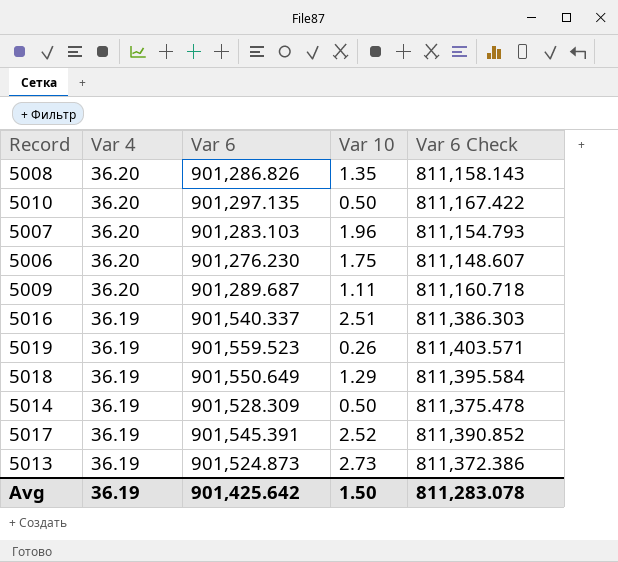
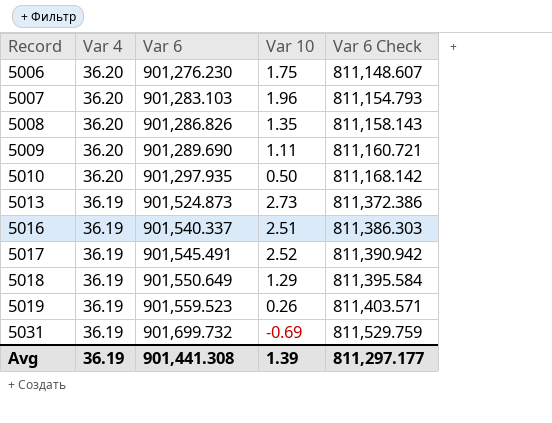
row order: Var 4 descending -> Record ascending
row 5014: 36.19 | 901,528.309 | 0.50 | 811,375.478 -> none
5009 | Var 6: 901,289.687 -> 901,289.690
5009 | Var 6 Check: 811,160.718 -> 811,160.721
5010 | Var 6: 901,297.135 -> 901,297.935
5010 | Var 6 Check: 811,167.422 -> 811,168.142
5017 | Var 6: 901,545.391 -> 901,545.491
5017 | Var 6 Check: 811,390.852 -> 811,390.942
row 5031: none -> 36.19 | 901,699.732 | -0.69 | 811,529.759
Avg | Var 6: 901,425.642 -> 901,441.308
Avg | Var 10: 1.50 -> 1.39
Avg | Var 6 Check: 811,283.078 -> 811,297.177

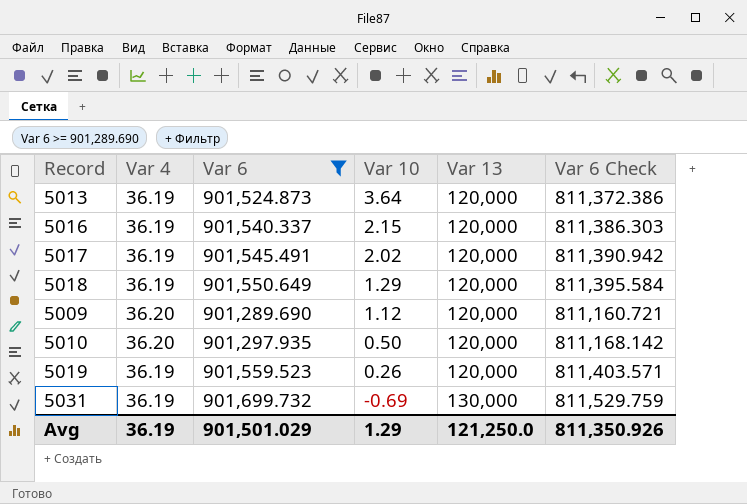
filter: none -> Var 6 >= 901,289.690
row order: Record ascending -> Var 10 descending
column Var 13 | position: none -> 5
5013 | Var 10: 2.73 -> 3.64
5016 | Var 10: 2.51 -> 2.15
5017 | Var 10: 2.52 -> 2.02
5009 | Var 10: 1.11 -> 1.12
Avg | Var 6: 901,441.308 -> 901,501.029
Avg | Var 10: 1.39 -> 1.29
Avg | Var 6 Check: 811,297.177 -> 811,350.926

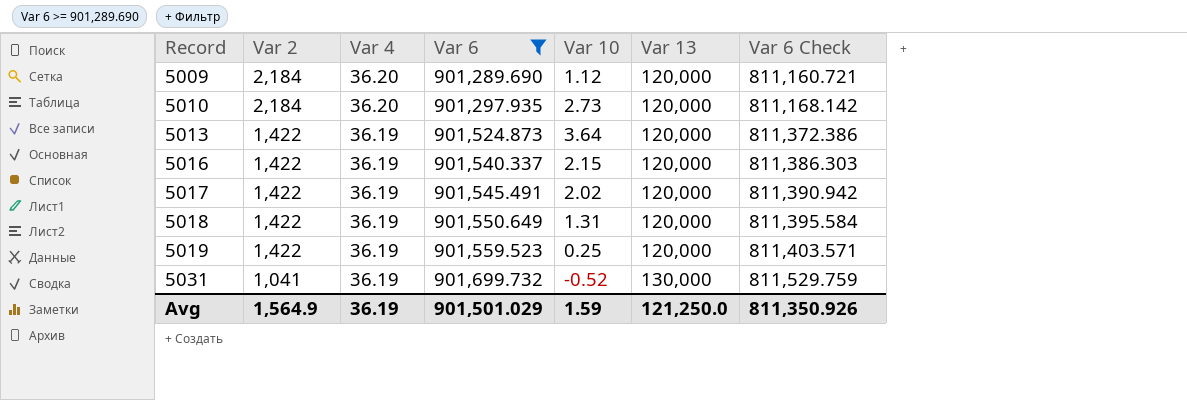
row order: Var 10 descending -> Record ascending
column Var 2 | position: none -> 2
5010 | Var 10: 0.50 -> 2.73
5018 | Var 10: 1.29 -> 1.31
5019 | Var 10: 0.26 -> 0.25
5031 | Var 10: -0.69 -> -0.52
Avg | Var 10: 1.29 -> 1.59

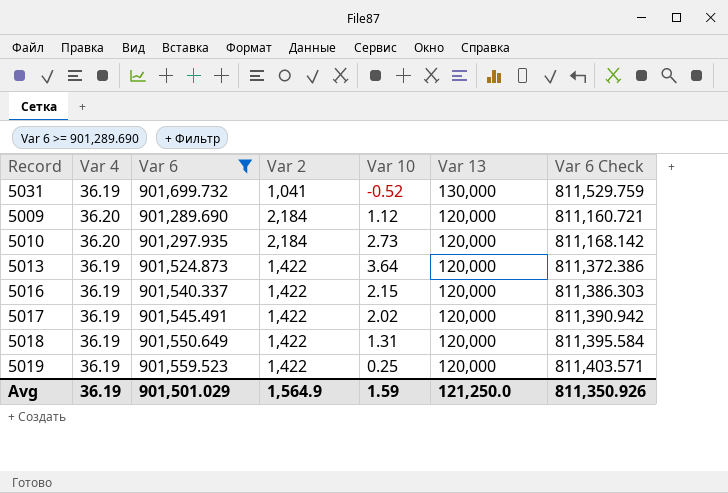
row order: Record ascending -> Var 13 descending
column Var 2 | position: 2 -> 4

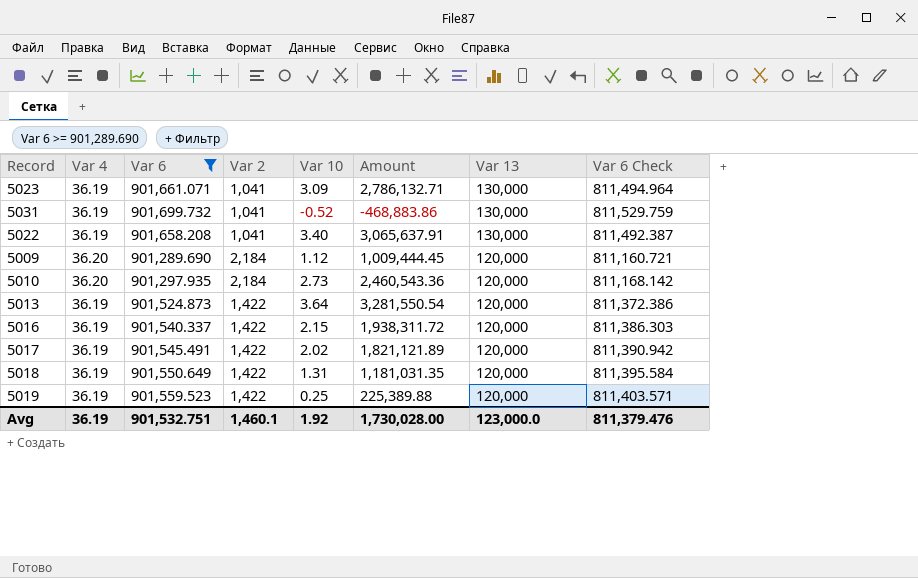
column Amount | formula: none -> [Var 6] * [Var 10]
row 5023: none -> 36.19 | 901,661.071 | 1,041 | 3.09 | 2,786,132.71 | 130,000 | 811,494.964
row 5022: none -> 36.19 | 901,658.208 | 1,041 | 3.40 | 3,065,637.91 | 130,000 | 811,492.387
Avg | Var 6: 901,501.029 -> 901,532.751
Avg | Var 2: 1,564.9 -> 1,460.1
Avg | Var 10: 1.59 -> 1.92
Avg | Var 13: 121,250.0 -> 123,000.0
Avg | Var 6 Check: 811,350.926 -> 811,379.476

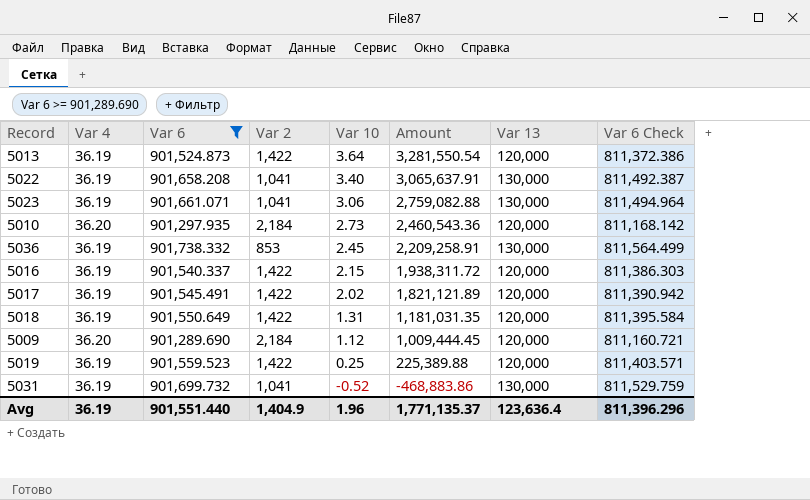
row order: Var 13 descending -> Var 10 descending
5023 | Var 10: 3.09 -> 3.06
5023 | Amount: 2,786,132.71 -> 2,759,082.88
row 5036: none -> 36.19 | 901,738.332 | 853 | 2.45 | 2,209,258.91 | 130,000 | 811,564.499
Avg | Var 6: 901,532.751 -> 901,551.440
Avg | Var 2: 1,460.1 -> 1,404.9
Avg | Var 10: 1.92 -> 1.96
Avg | Amount: 1,730,028.00 -> 1,771,135.37
Avg | Var 13: 123,000.0 -> 123,636.4
Avg | Var 6 Check: 811,379.476 -> 811,396.296

